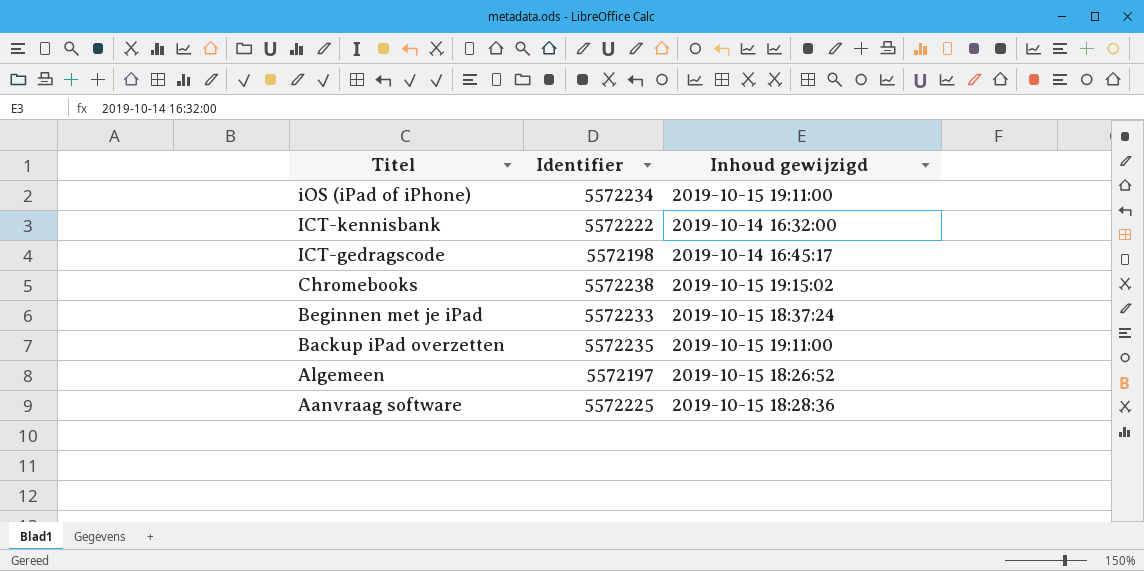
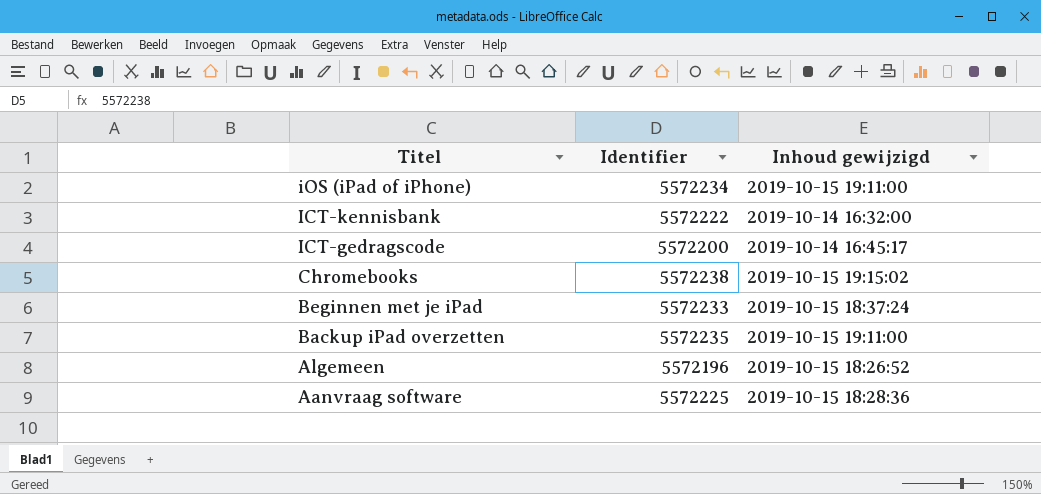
ICT-gedragscode | Identifier: 5572198 -> 5572200
Algemeen | Identifier: 5572197 -> 5572196

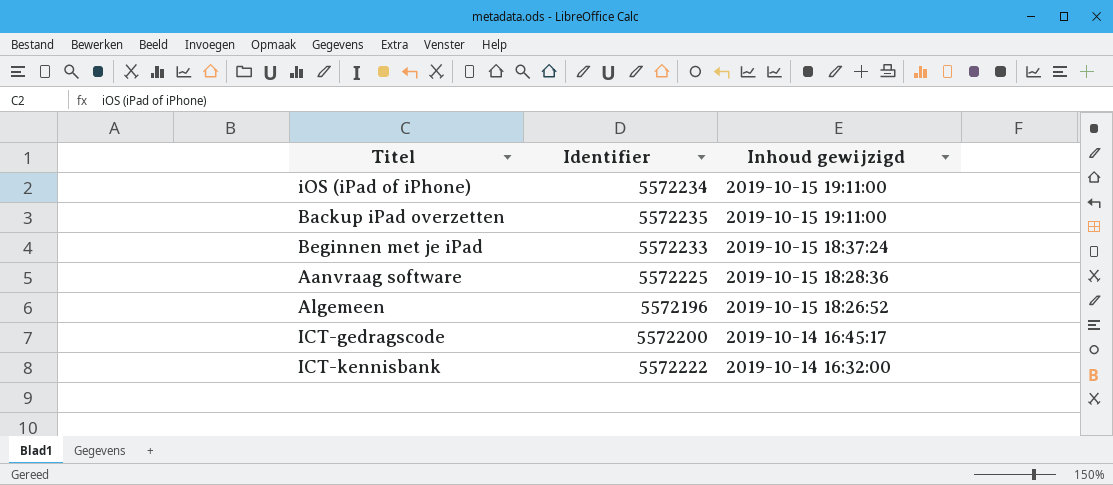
row order: Titel descending -> Inhoud gewijzigd descending
row Chromebooks: 5572238 | 2019-10-15 19:15:02 -> none

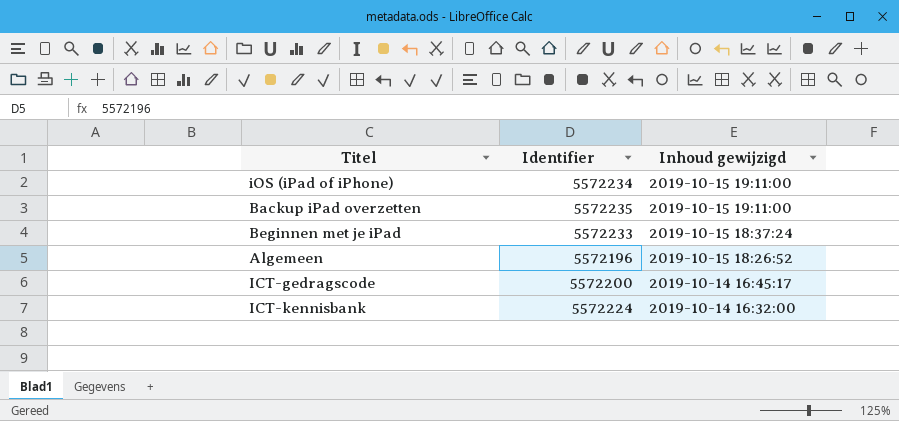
row Aanvraag software: 5572225 | 2019-10-15 18:28:36 -> none
ICT-kennisbank | Identifier: 5572222 -> 5572224

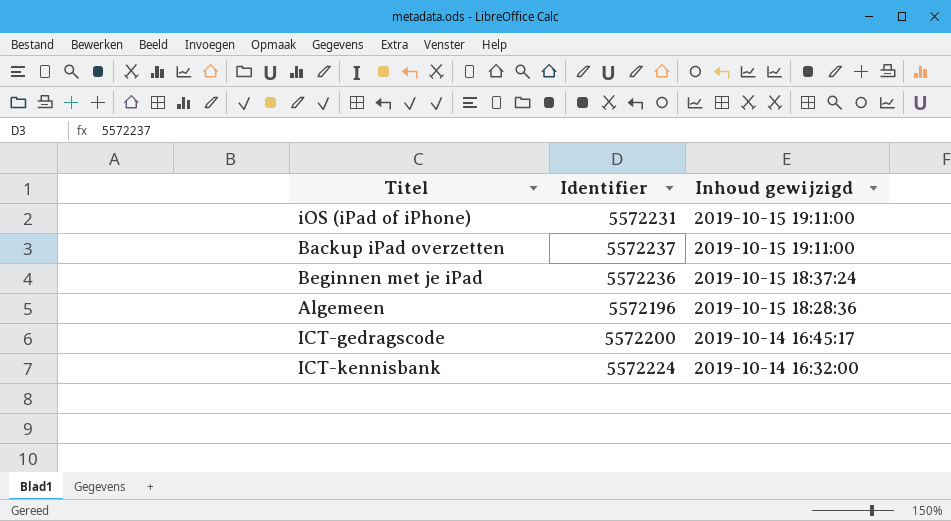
iOS (iPad of iPhone) | Identifier: 5572234 -> 5572231
Backup iPad overzetten | Identifier: 5572235 -> 5572237
Beginnen met je iPad | Identifier: 5572233 -> 5572236
Algemeen | Inhoud gewijzigd: 2019-10-15 18:26:52 -> 2019-10-15 18:28:36

